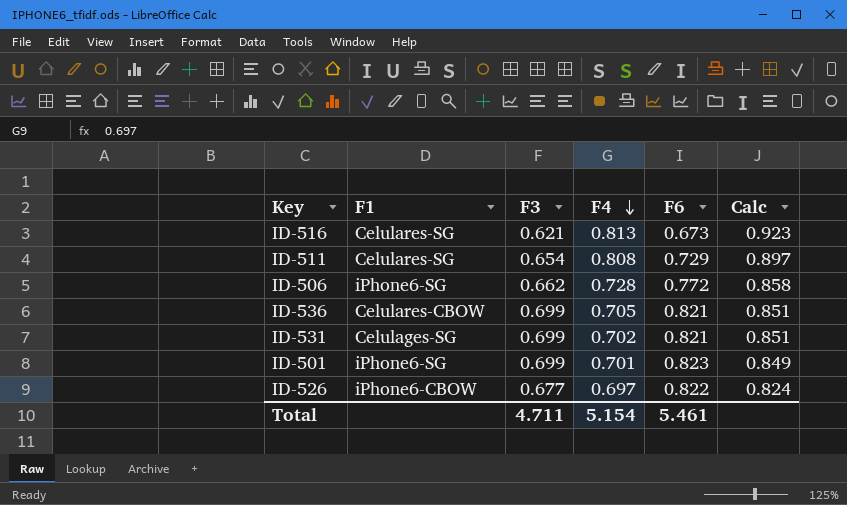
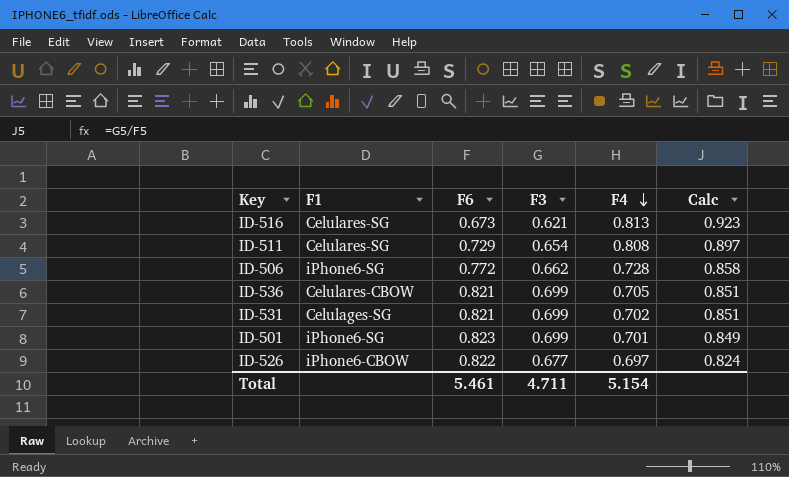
column F6 | position: 5 -> 3

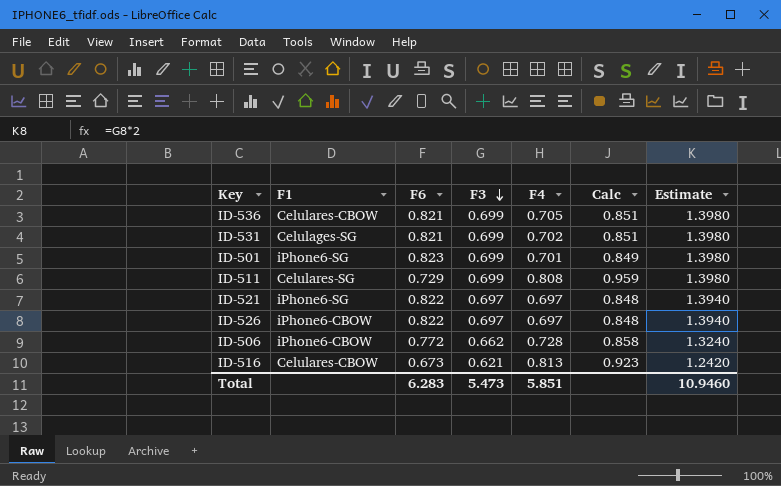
row order: F4 descending -> F3 descending
column Estimate | formula: none -> [F3] * 2
ID-511 | F3: 0.654 -> 0.699
ID-511 | Calc: 0.897 -> 0.959
row ID-521: none -> iPhone6-SG | 0.822 | 0.697 | 0.697 | 0.848 | 1.3940
ID-526 | F3: 0.677 -> 0.697
ID-526 | Calc: 0.824 -> 0.848
ID-506 | F1: iPhone6-SG -> iPhone6-CBOW
ID-516 | F1: Celulares-SG -> Celulares-CBOW
Total | F6: 5.461 -> 6.283
Total | F3: 4.711 -> 5.473
Total | F4: 5.154 -> 5.851

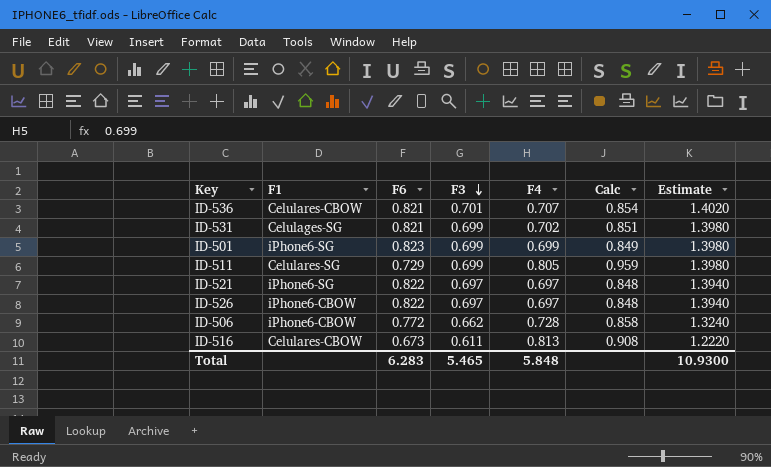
ID-536 | F3: 0.699 -> 0.701
ID-536 | F4: 0.705 -> 0.707
ID-536 | Calc: 0.851 -> 0.854
ID-536 | Estimate: 1.3980 -> 1.4020
ID-501 | F4: 0.701 -> 0.699
ID-511 | F4: 0.808 -> 0.805
ID-516 | F3: 0.621 -> 0.611
ID-516 | Calc: 0.923 -> 0.908
ID-516 | Estimate: 1.2420 -> 1.2220
Total | F3: 5.473 -> 5.465
Total | F4: 5.851 -> 5.848
Total | Estimate: 10.9460 -> 10.9300

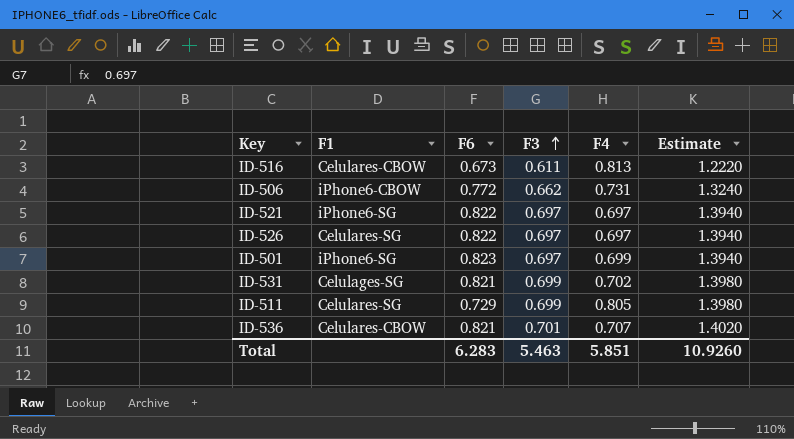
row order: F3 descending -> F3 ascending
column Calc | formula: [F3] / [F6] -> none
ID-506 | F4: 0.728 -> 0.731
ID-526 | F1: iPhone6-CBOW -> Celulares-SG
ID-501 | F3: 0.699 -> 0.697
ID-501 | Estimate: 1.3980 -> 1.3940
Total | F3: 5.465 -> 5.463
Total | F4: 5.848 -> 5.851
Total | Estimate: 10.9300 -> 10.9260

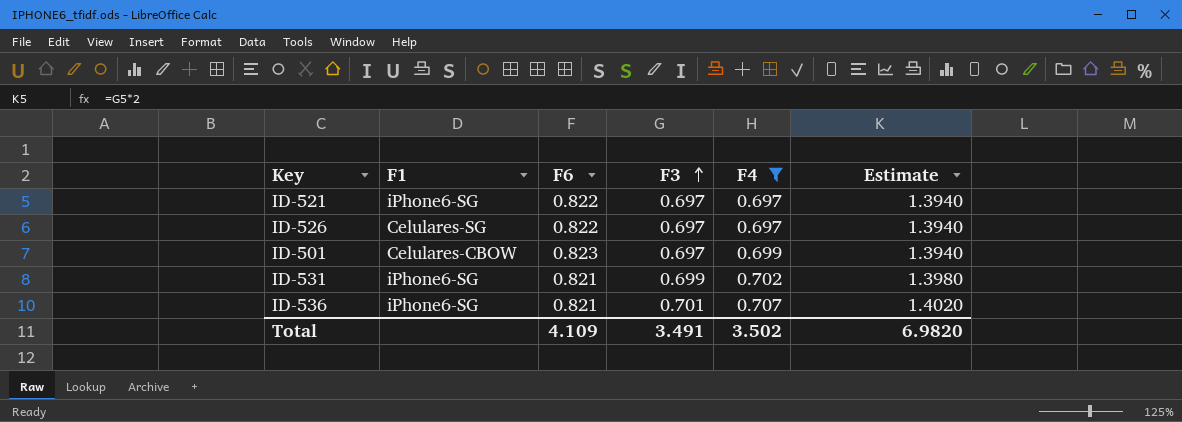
filter: none -> F4 <= 0.707
ID-501 | F1: iPhone6-SG -> Celulares-CBOW
ID-531 | F1: Celulages-SG -> iPhone6-SG
ID-536 | F1: Celulares-CBOW -> iPhone6-SG
Total | F6: 6.283 -> 4.109
Total | F3: 5.463 -> 3.491
Total | F4: 5.851 -> 3.502
Total | Estimate: 10.9260 -> 6.9820

